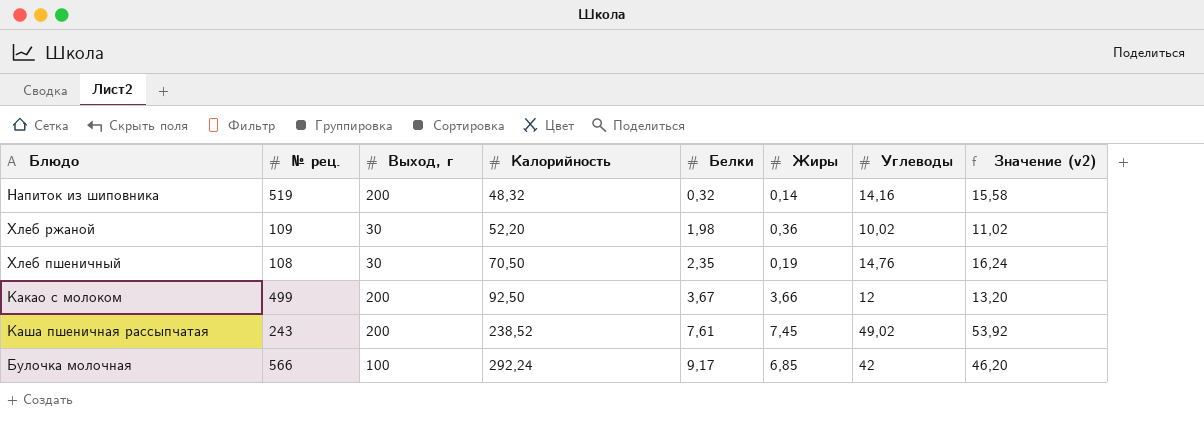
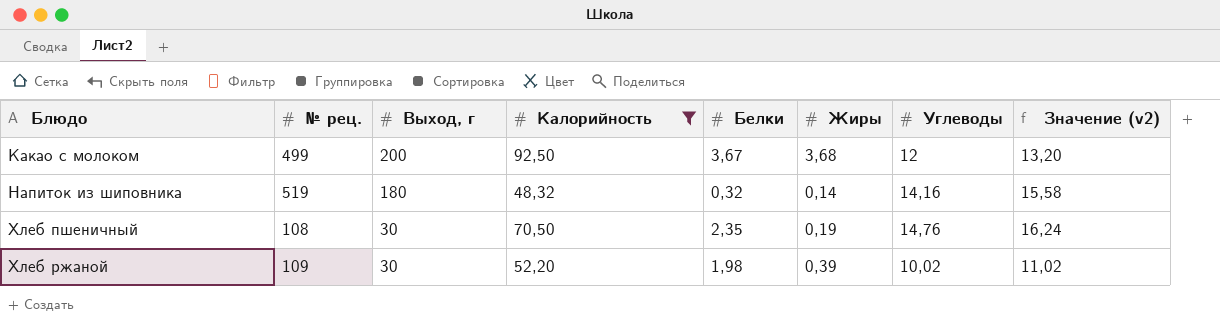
filter: none -> Калорийность <= 92,50
row order: Калорийность ascending -> Блюдо ascending
Какао с молоком | Жиры: 3,66 -> 3,68
Напиток из шиповника | Выход, г: 200 -> 180
Хлеб ржаной | Жиры: 0,36 -> 0,39

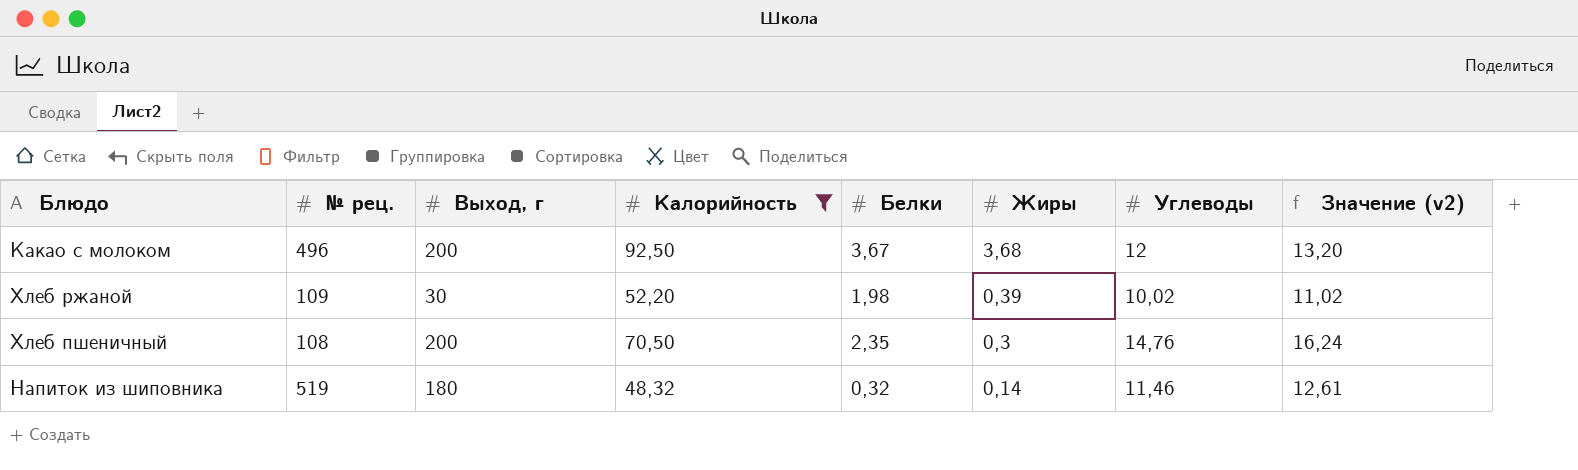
row order: Блюдо ascending -> Жиры descending
Какао с молоком | № рец.: 499 -> 496
Хлеб пшеничный | Выход, г: 30 -> 200
Хлеб пшеничный | Жиры: 0,19 -> 0,3
Напиток из шиповника | Углеводы: 14,16 -> 11,46
Напиток из шиповника | Значение (v2): 15,58 -> 12,61

